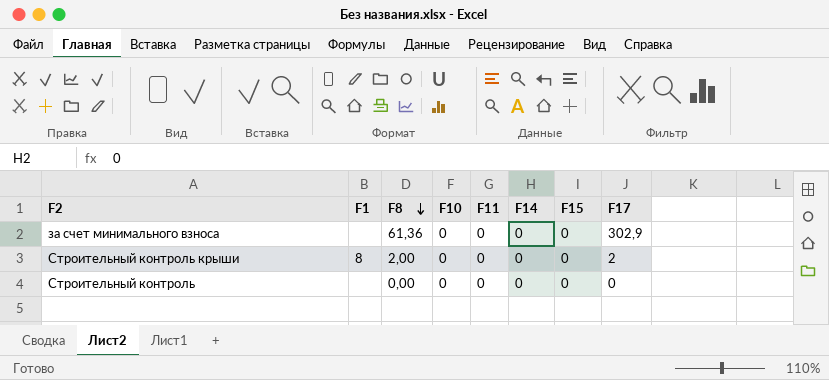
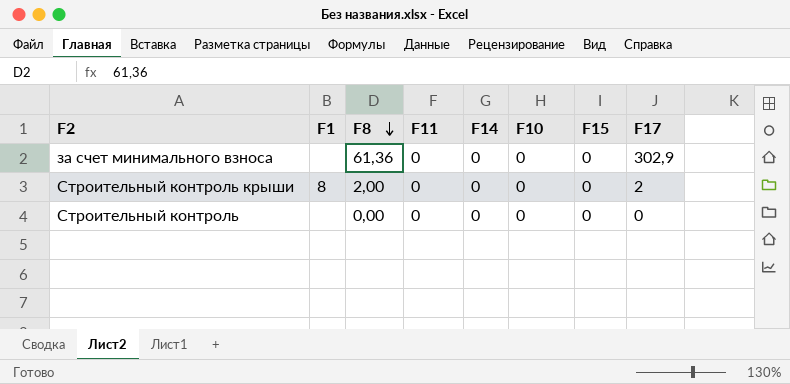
column F10 | position: 4 -> 6

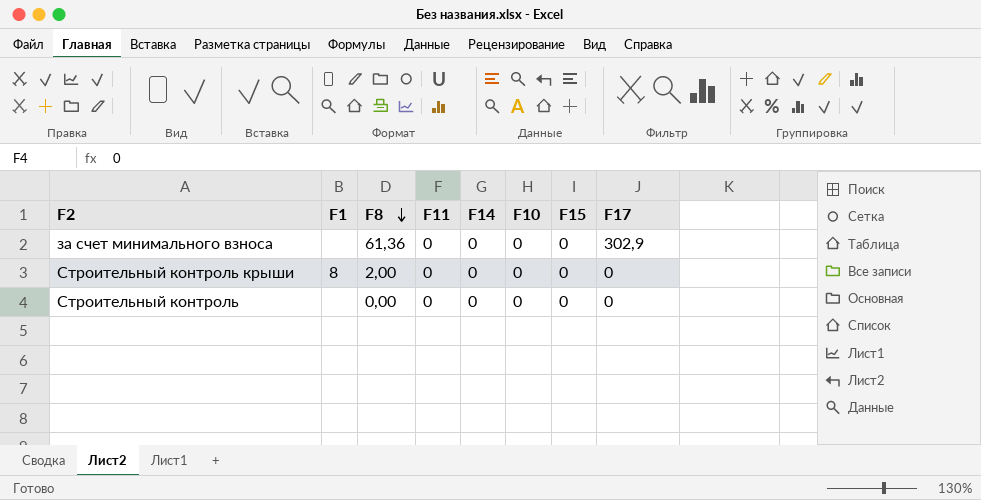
Строительный контроль крыши | F17: 2 -> 0

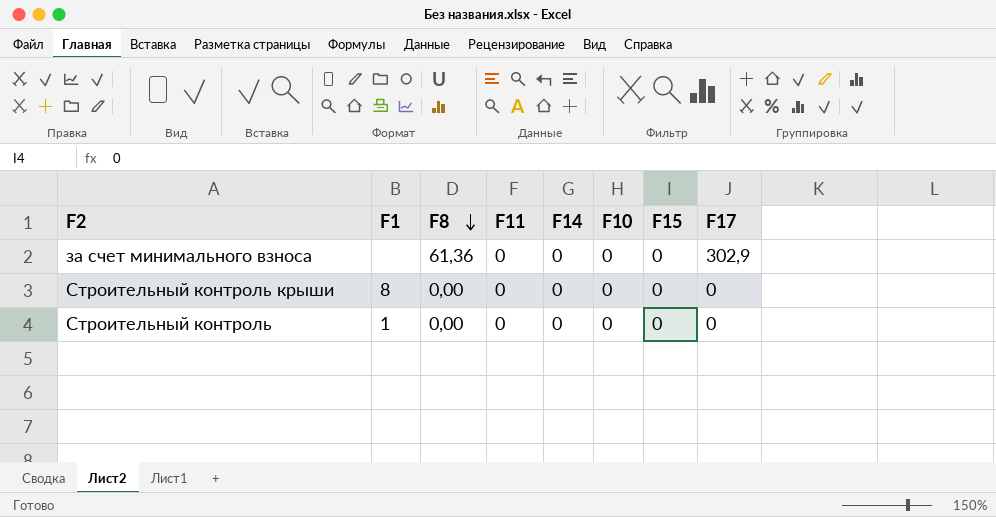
Строительный контроль крыши | F8: 2,00 -> 0,00
Строительный контроль | F1: none -> 1

